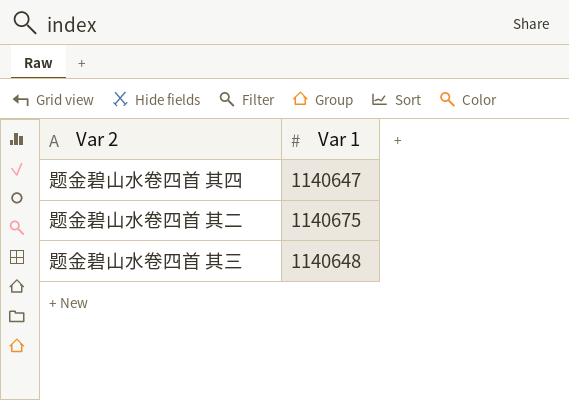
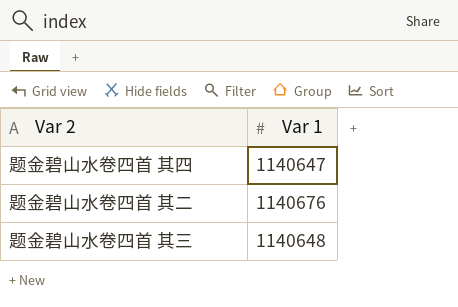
题金碧山水卷四首 其二 | Var 1: 1140675 -> 1140676

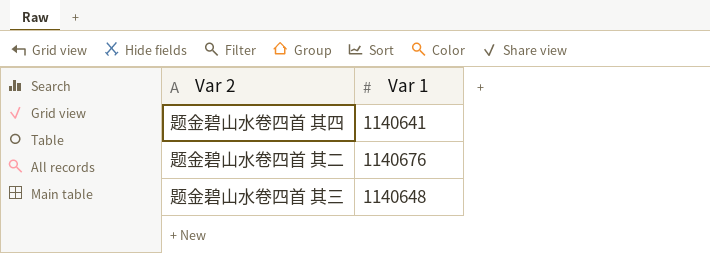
题金碧山水卷四首 其四 | Var 1: 1140647 -> 1140641

